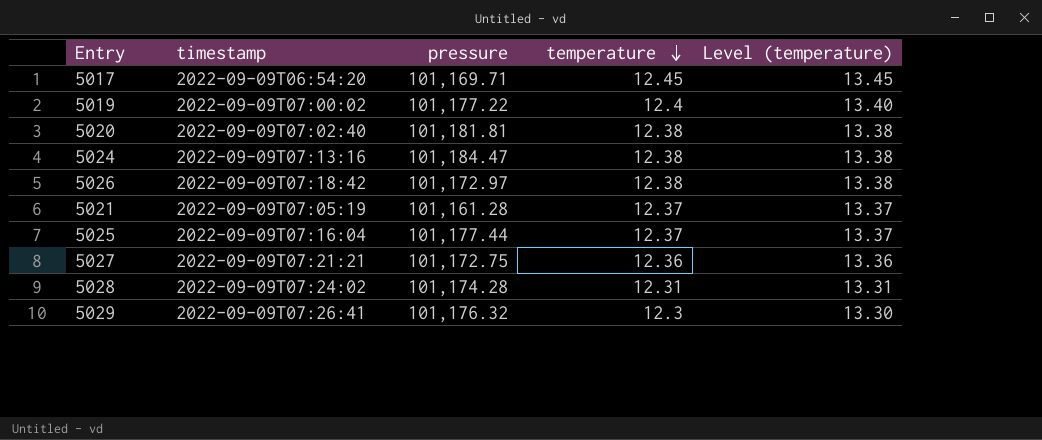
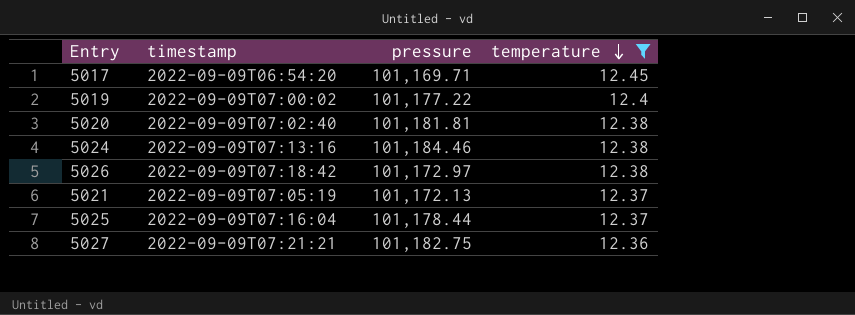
filter: none -> temperature >= 12.36
column Level (temperature) | formula: [temperature] + 1 -> none
5024 | pressure: 101,184.47 -> 101,184.46
5021 | pressure: 101,161.28 -> 101,172.13
5025 | pressure: 101,177.44 -> 101,178.44
5027 | pressure: 101,172.75 -> 101,182.75

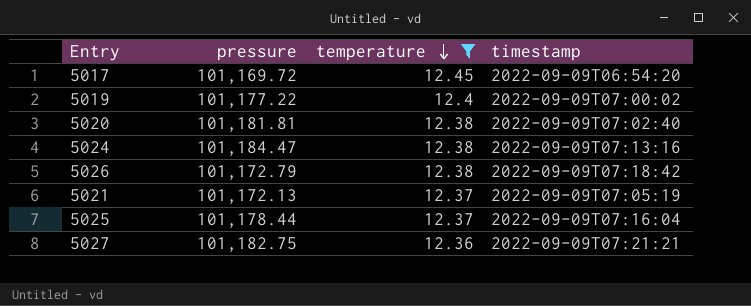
column timestamp | position: 2 -> 4
5017 | pressure: 101,169.71 -> 101,169.72
5024 | pressure: 101,184.46 -> 101,184.47
5026 | pressure: 101,172.97 -> 101,172.79

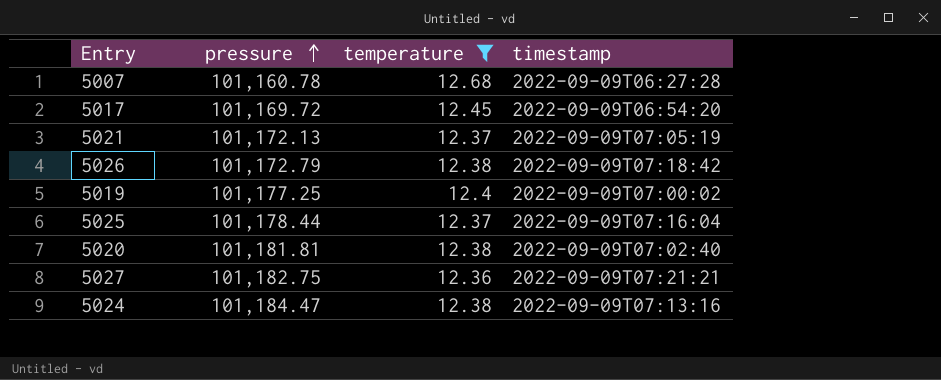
row order: temperature descending -> pressure ascending
row 5007: none -> 101,160.78 | 12.68 | 2022-09-09T06:27:28
5019 | pressure: 101,177.22 -> 101,177.25

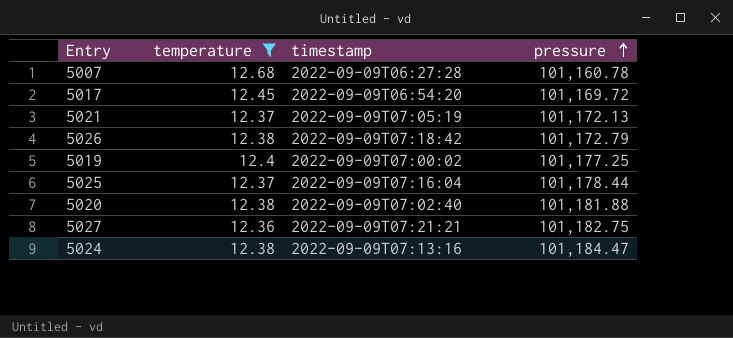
column pressure | position: 2 -> 4
5020 | pressure: 101,181.81 -> 101,181.88

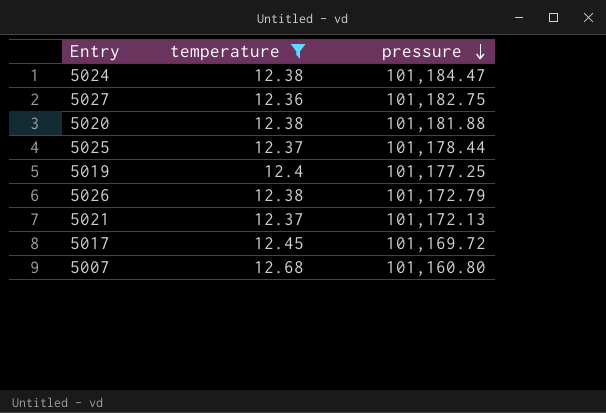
row order: pressure ascending -> pressure descending
column timestamp | position: 3 -> none
5007 | pressure: 101,160.78 -> 101,160.80

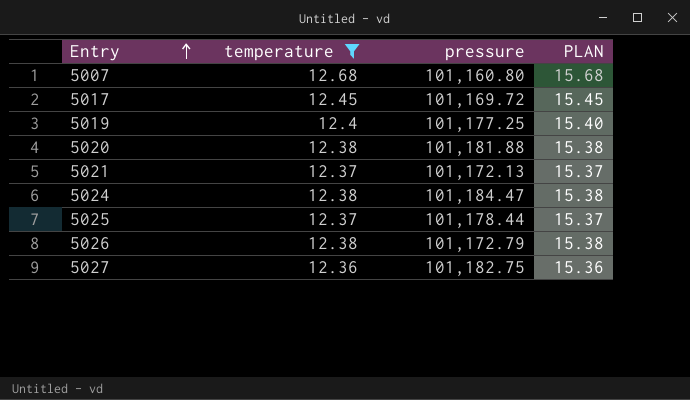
row order: pressure descending -> Entry ascending
column PLAN | formula: none -> [temperature] + 3

